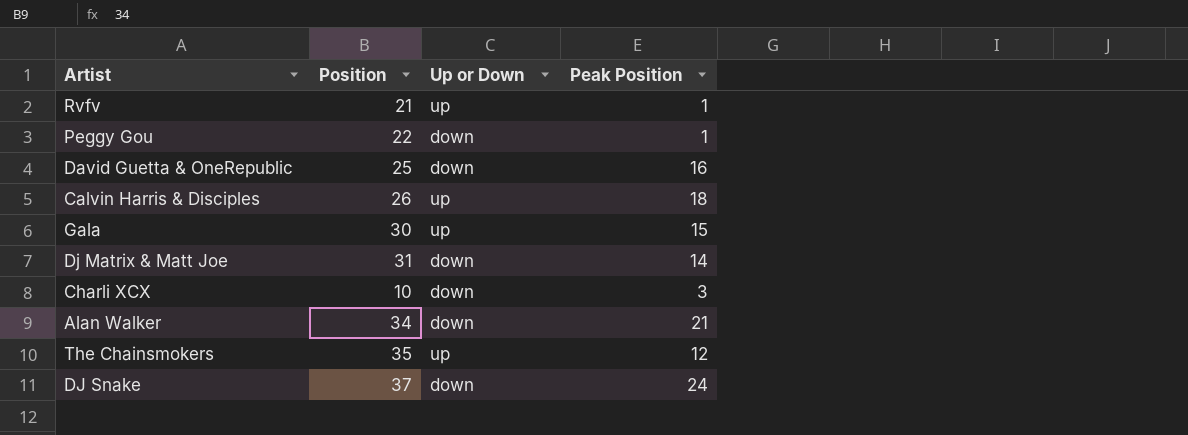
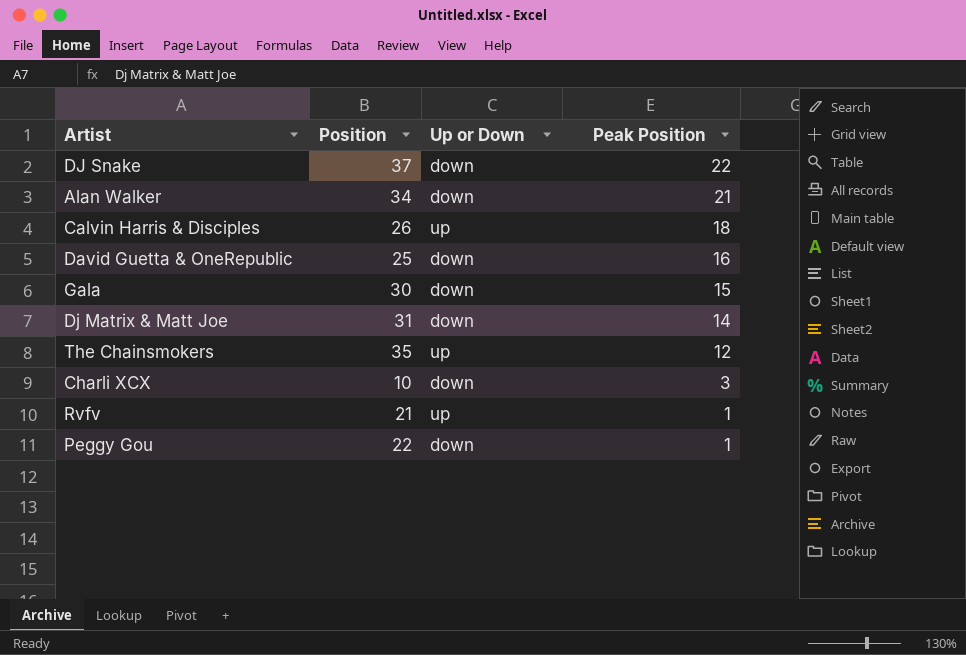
row order: none -> Peak Position descending
DJ Snake | Peak Position: 24 -> 22
Gala | Up or Down: up -> down

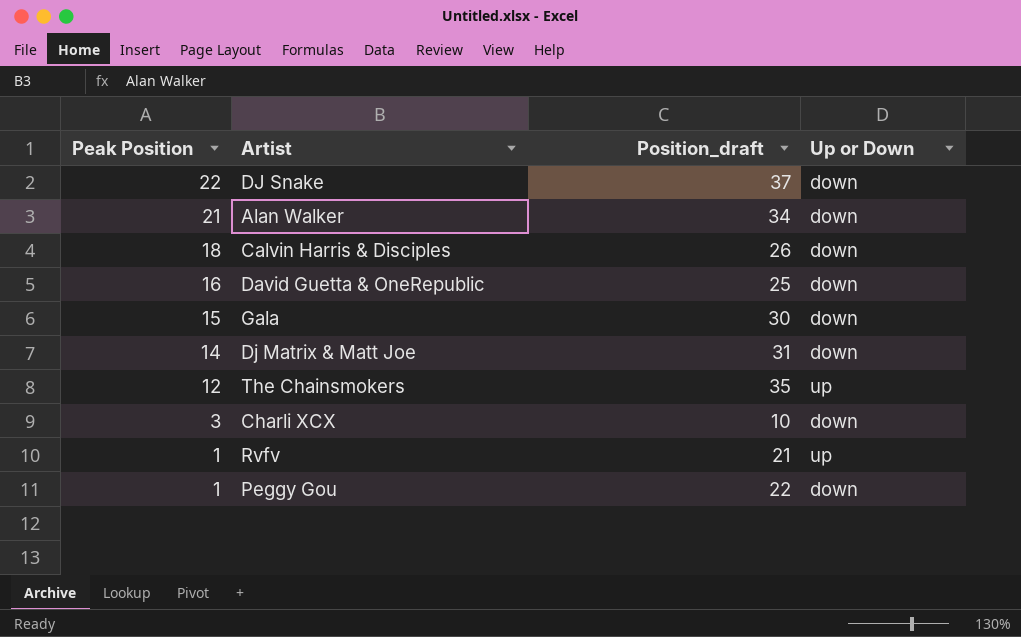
column Peak Position | position: 4 -> 1
column name: Position -> Position_draft
Calvin Harris & Disciples | Up or Down: up -> down

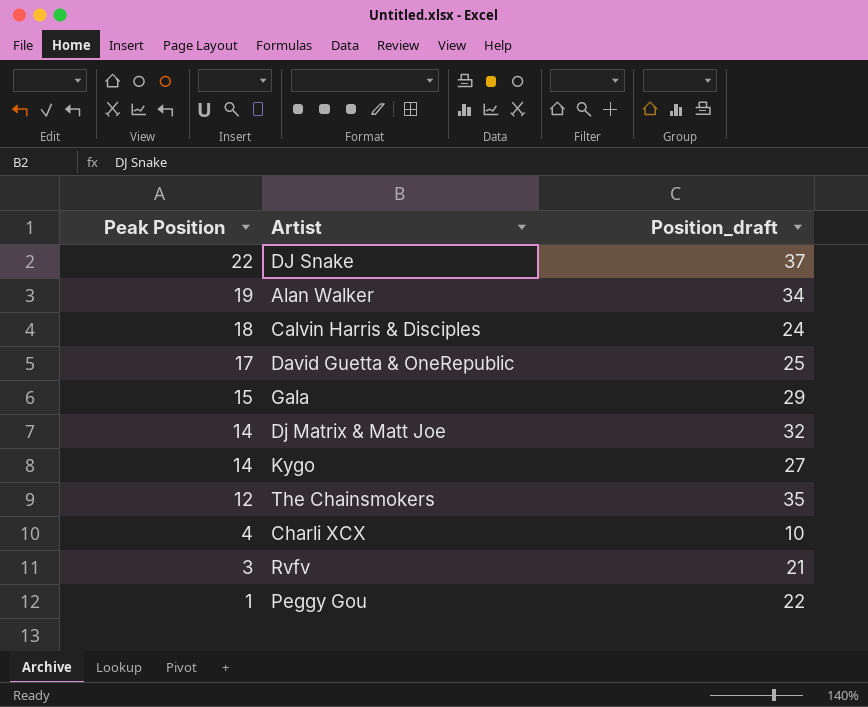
column Up or Down | position: 4 -> none
Alan Walker | Peak Position: 21 -> 19
Calvin Harris & Disciples | Position_draft: 26 -> 24
David Guetta & OneRepublic | Peak Position: 16 -> 17
Gala | Position_draft: 30 -> 29
Dj Matrix & Matt Joe | Position_draft: 31 -> 32
row Kygo: none -> 14 | 27
Charli XCX | Peak Position: 3 -> 4
Rvfv | Peak Position: 1 -> 3

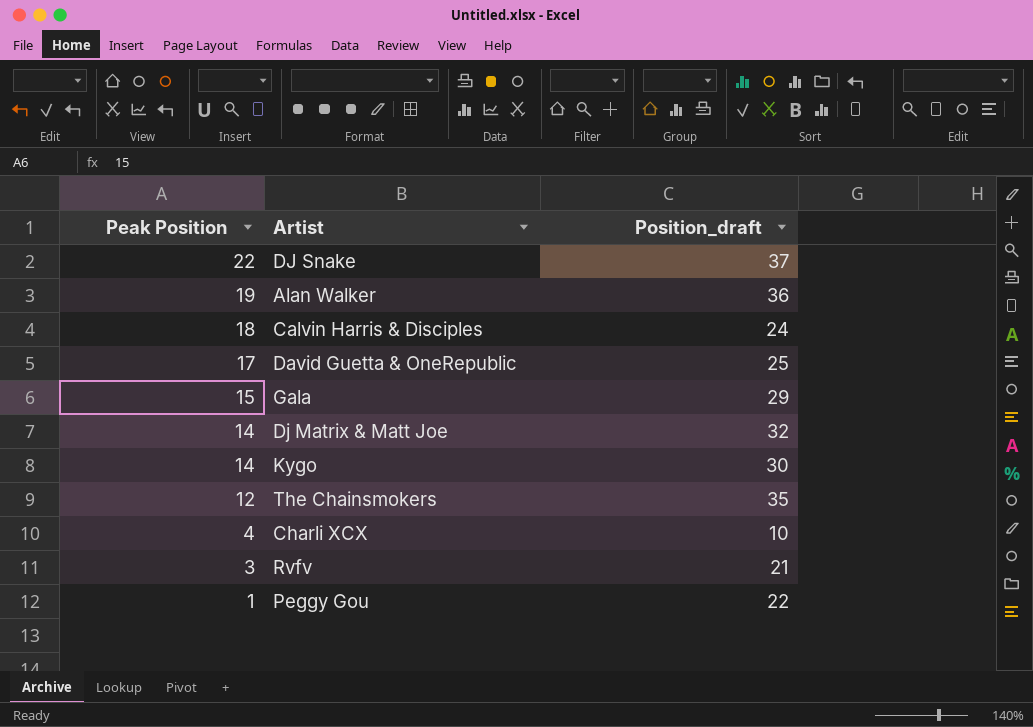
Alan Walker | Position_draft: 34 -> 36
Kygo | Position_draft: 27 -> 30

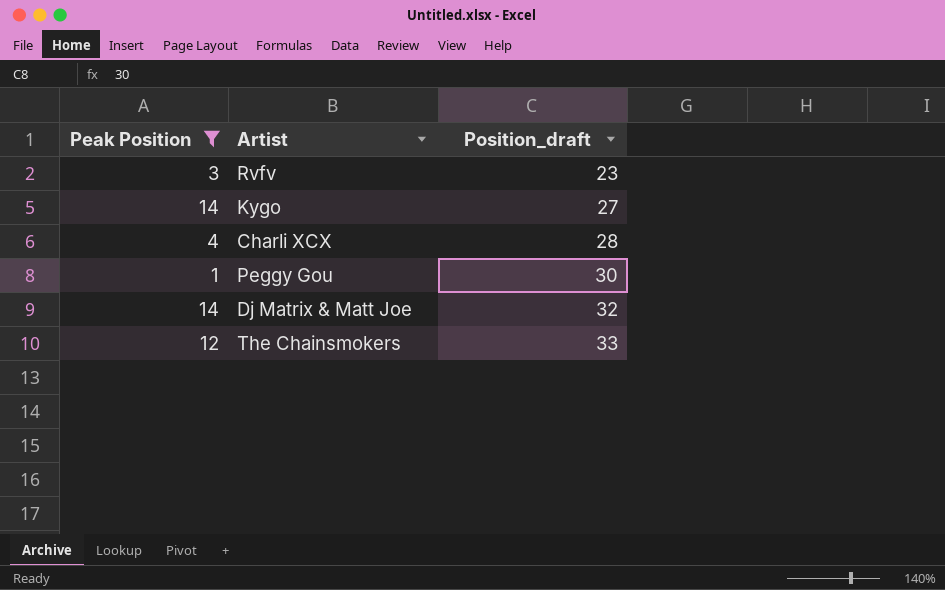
filter: none -> Peak Position <= 14
row order: Peak Position descending -> Position_draft ascending
Rvfv | Position_draft: 21 -> 23
Kygo | Position_draft: 30 -> 27
Charli XCX | Position_draft: 10 -> 28
Peggy Gou | Position_draft: 22 -> 30
The Chainsmokers | Position_draft: 35 -> 33

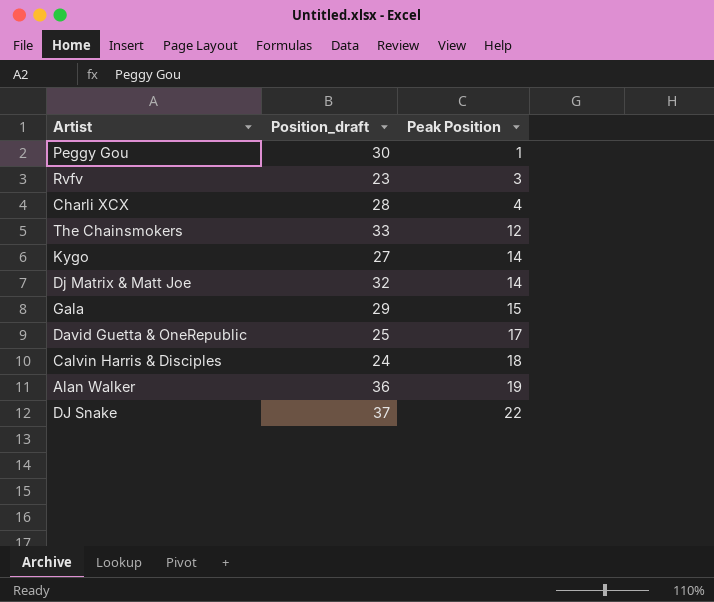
filter: Peak Position <= 14 -> none
row order: Position_draft ascending -> Peak Position ascending
column Peak Position | position: 1 -> 3

